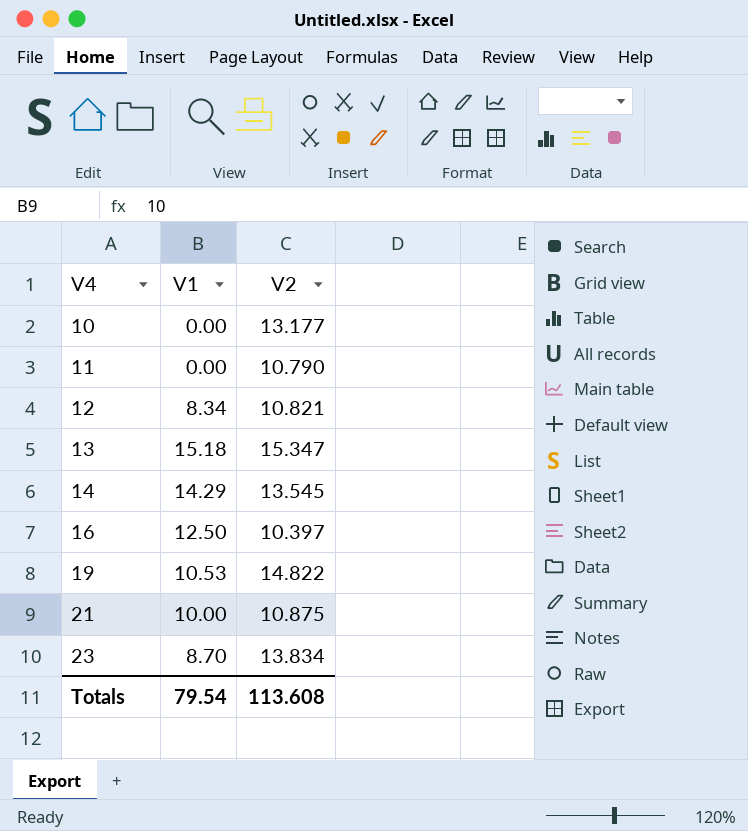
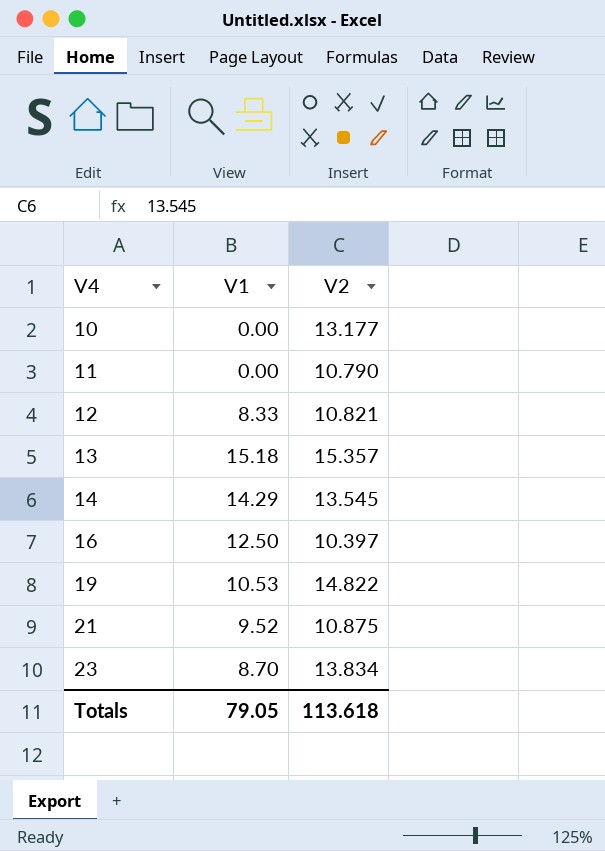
12 | V1: 8.34 -> 8.33
13 | V2: 15.347 -> 15.357
21 | V1: 10.00 -> 9.52
Totals | V1: 79.54 -> 79.05
Totals | V2: 113.608 -> 113.618

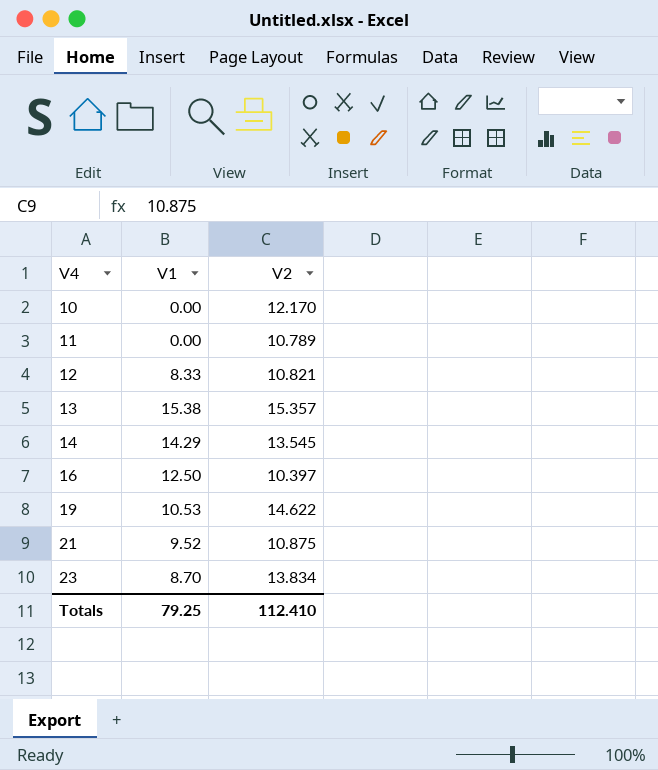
10 | V2: 13.177 -> 12.170
11 | V2: 10.790 -> 10.789
13 | V1: 15.18 -> 15.38
19 | V2: 14.822 -> 14.622
Totals | V1: 79.05 -> 79.25
Totals | V2: 113.618 -> 112.410

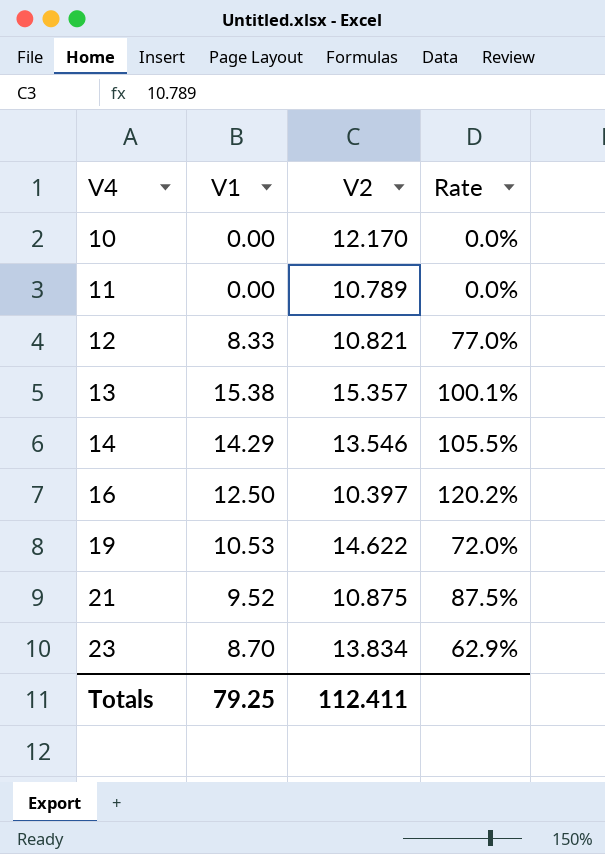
column Rate | formula: none -> [V1] / [V2]
14 | V2: 13.545 -> 13.546
Totals | V2: 112.410 -> 112.411

